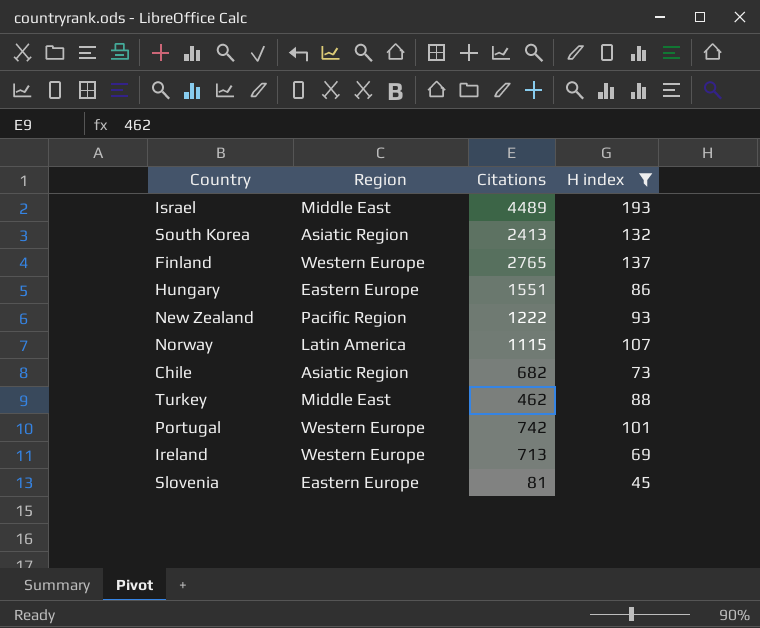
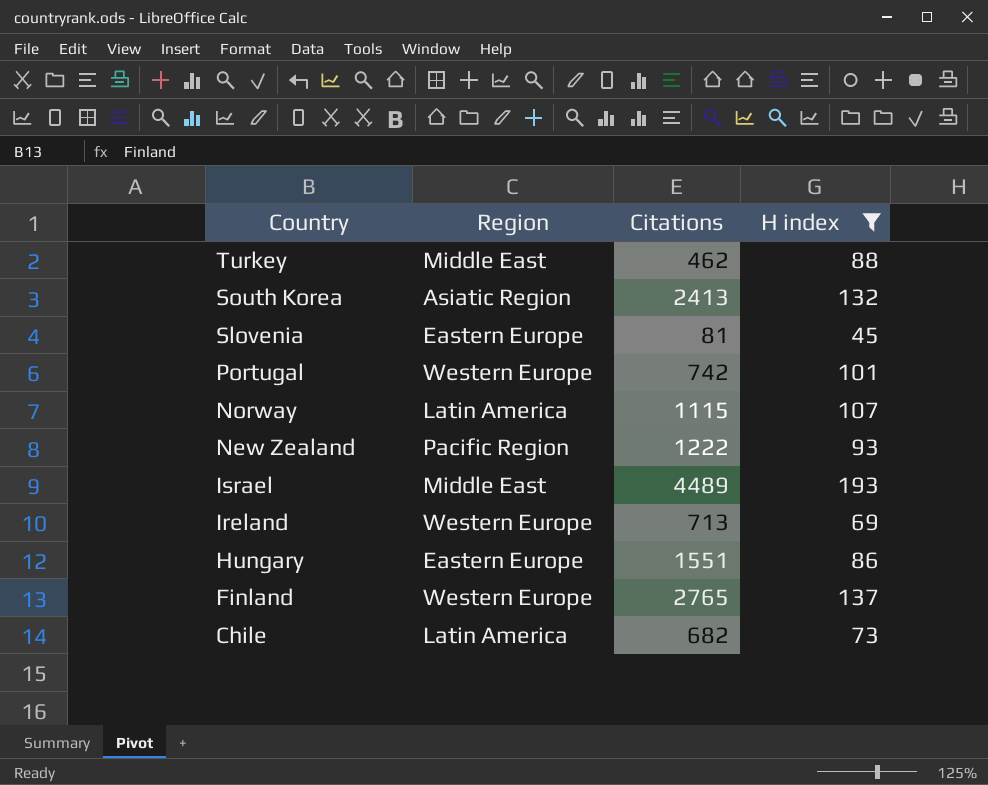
row order: none -> Country descending
Chile | Region: Asiatic Region -> Latin America

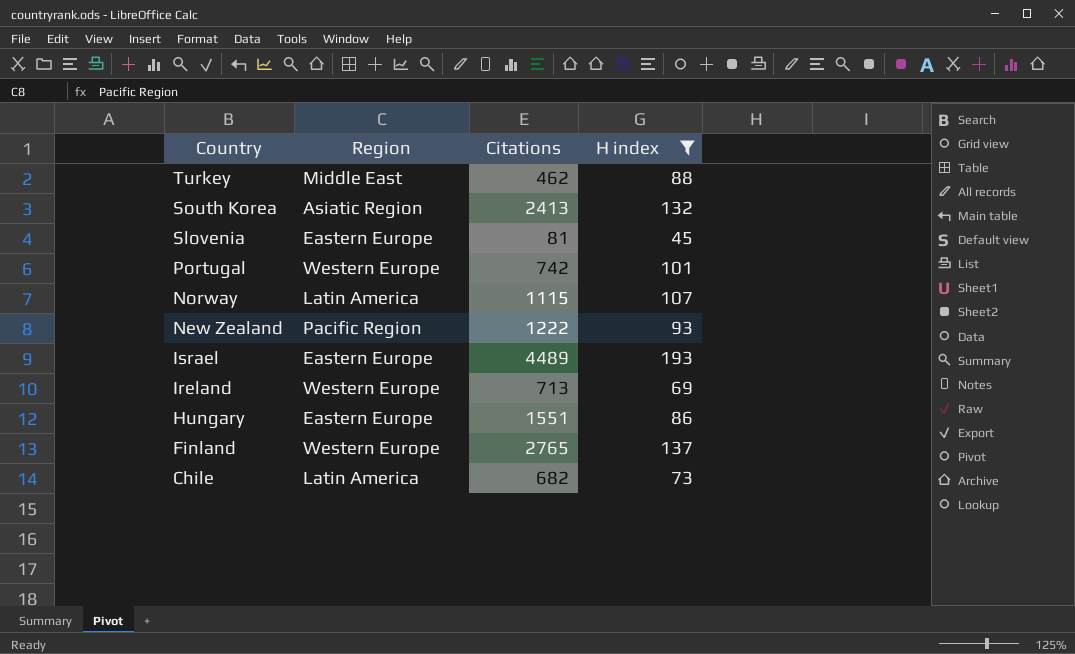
Israel | Region: Middle East -> Eastern Europe

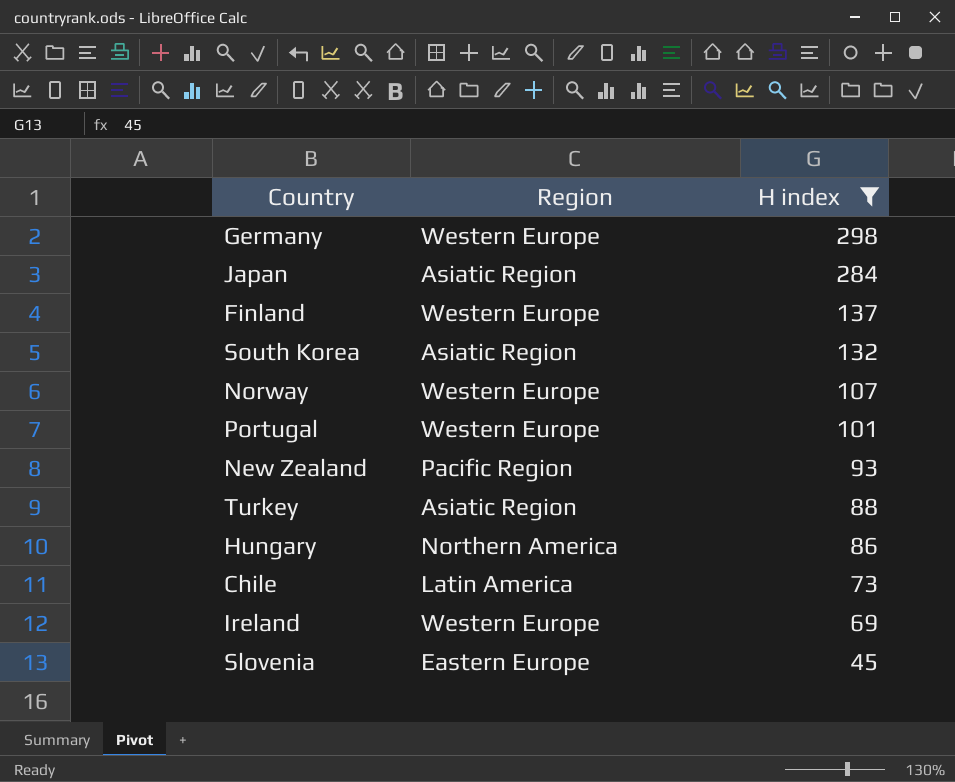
row order: Country descending -> H index descending
column Citations | position: 3 -> none
row Israel: Eastern Europe | 4489 | 193 -> none
row Germany: none -> Western Europe | 298
row Japan: none -> Asiatic Region | 284
Norway | Region: Latin America -> Western Europe
Turkey | Region: Middle East -> Asiatic Region
Hungary | Region: Eastern Europe -> Northern America

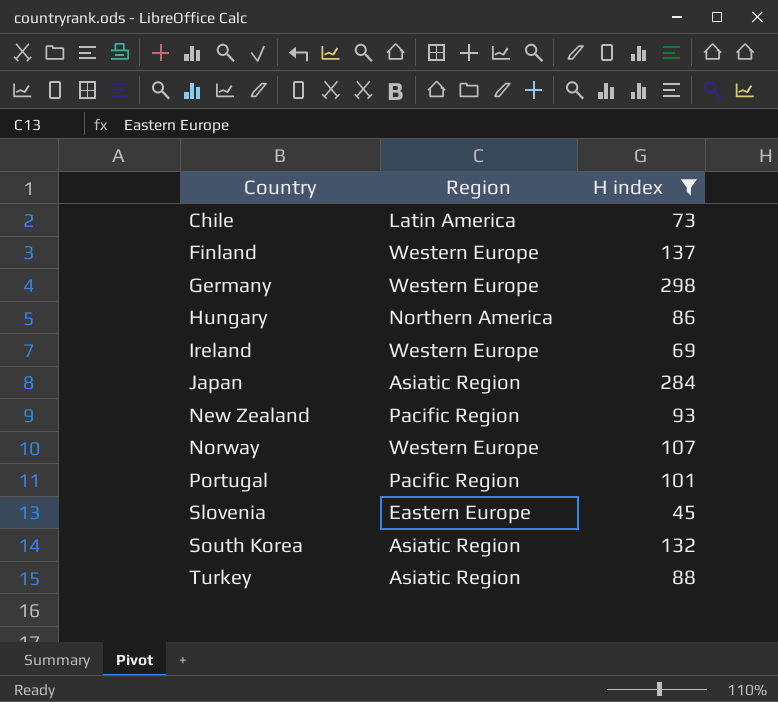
row order: H index descending -> Country ascending
Portugal | Region: Western Europe -> Pacific Region

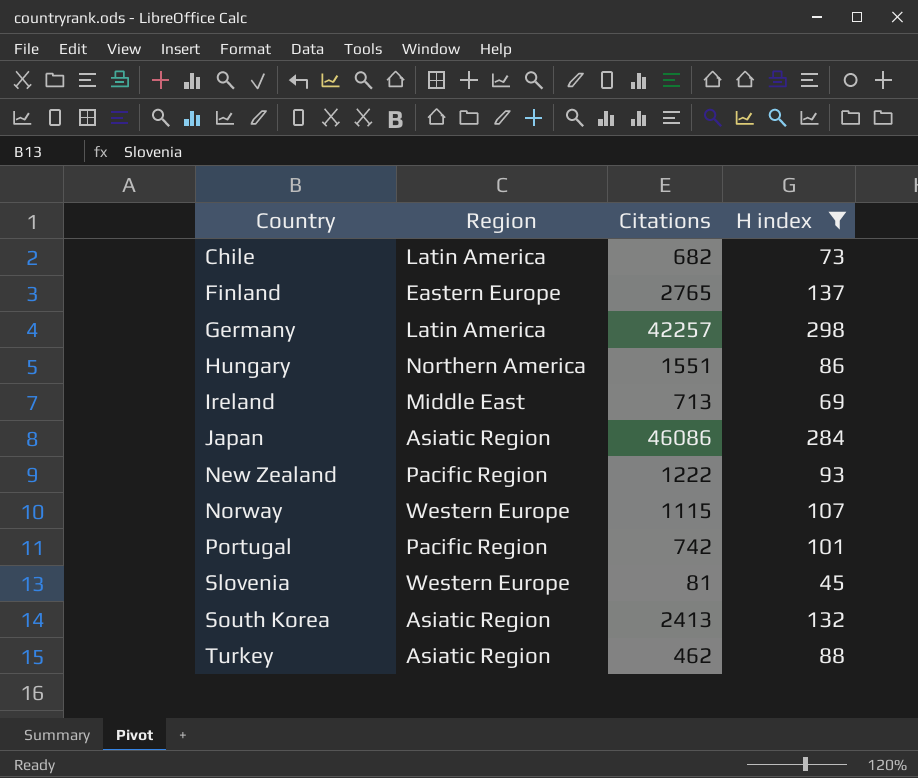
column Citations | position: none -> 3
Finland | Region: Western Europe -> Eastern Europe
Germany | Region: Western Europe -> Latin America
Ireland | Region: Western Europe -> Middle East
Slovenia | Region: Eastern Europe -> Western Europe

